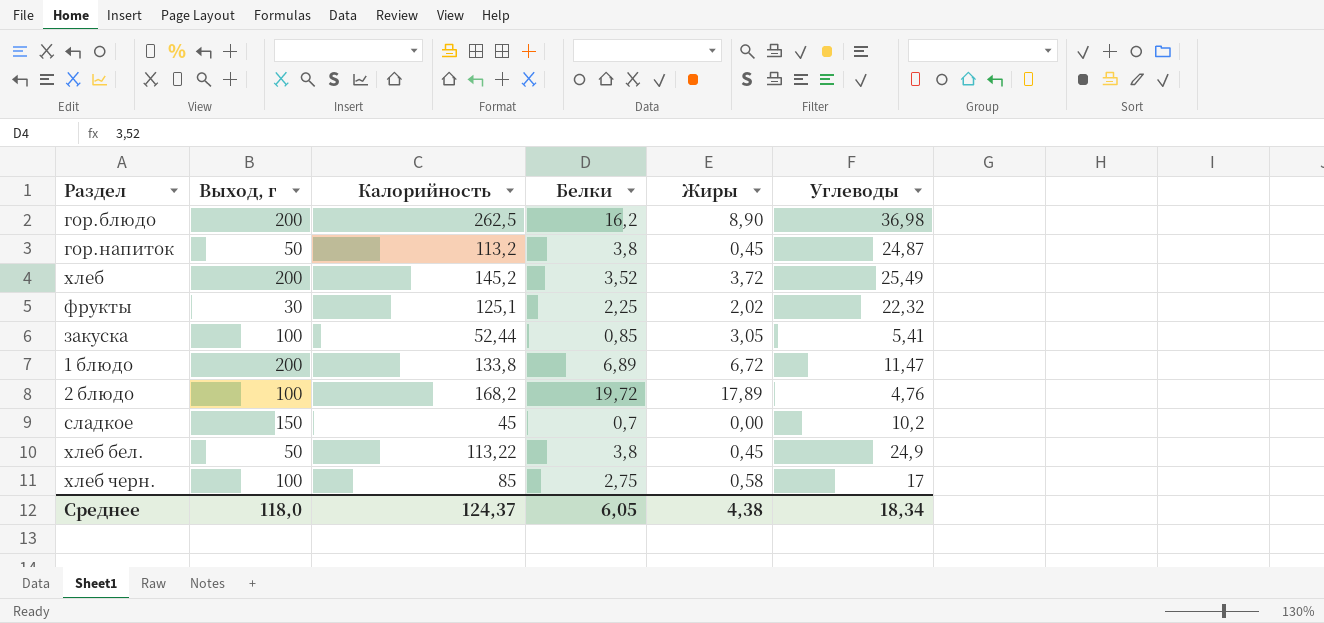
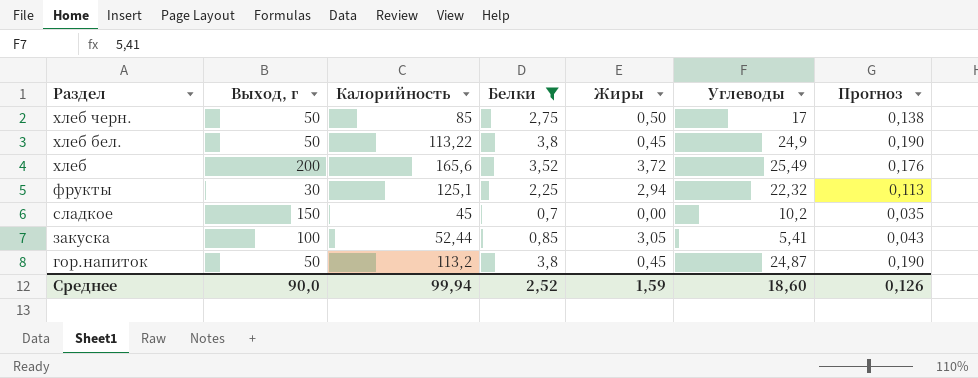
filter: none -> Белки <= 3,8
row order: none -> Раздел descending
column Прогноз | formula: none -> [Белки] * 0,05
хлеб черн. | Выход, г: 100 -> 50
хлеб черн. | Жиры: 0,58 -> 0,50
хлеб | Калорийность: 145,2 -> 165,6
фрукты | Жиры: 2,02 -> 2,94
Среднее | Выход, г: 118,0 -> 90,0
Среднее | Калорийность: 124,37 -> 99,94
Среднее | Белки: 6,05 -> 2,52
Среднее | Жиры: 4,38 -> 1,59
Среднее | Углеводы: 18,34 -> 18,60

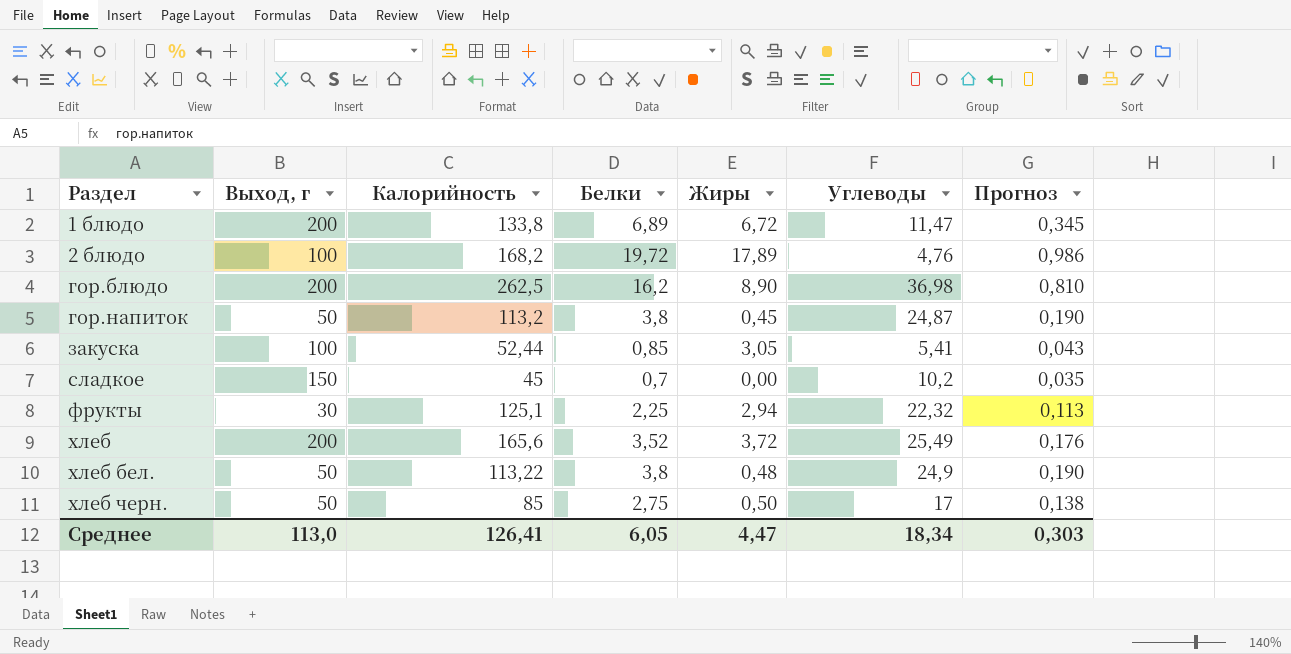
filter: Белки <= 3,8 -> none
row order: Раздел descending -> Раздел ascending
хлеб бел. | Жиры: 0,45 -> 0,48
Среднее | Выход, г: 90,0 -> 113,0
Среднее | Калорийность: 99,94 -> 126,41
Среднее | Белки: 2,52 -> 6,05
Среднее | Жиры: 1,59 -> 4,47
Среднее | Углеводы: 18,60 -> 18,34
Среднее | Прогноз: 0,126 -> 0,303

